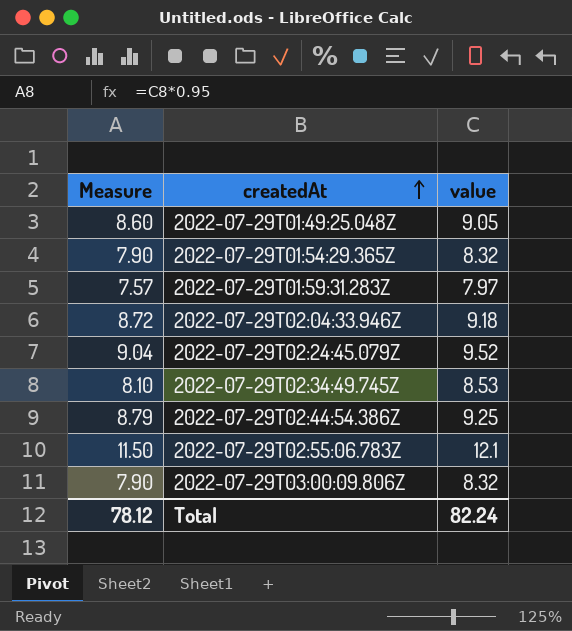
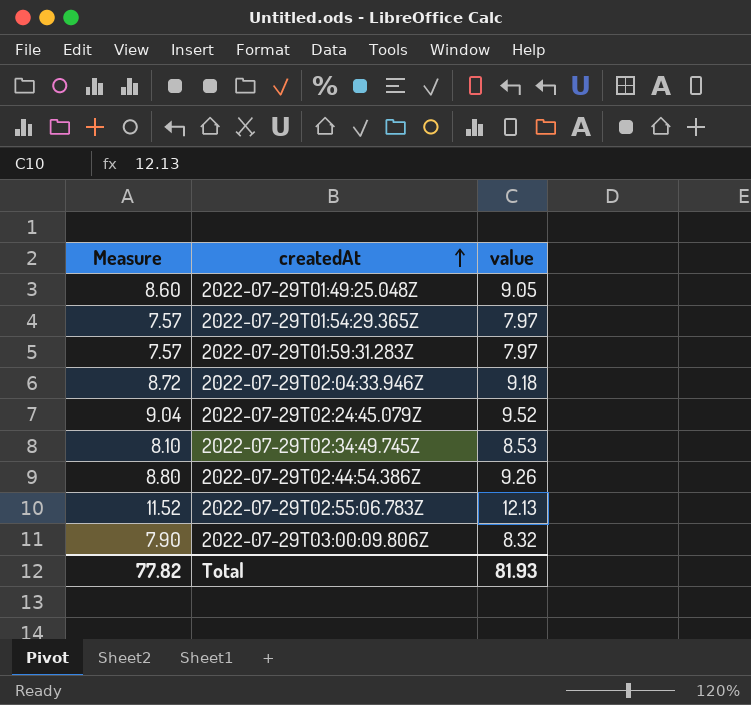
2022-07-29T01:54:29.365Z | Measure: 7.90 -> 7.57
2022-07-29T01:54:29.365Z | value: 8.32 -> 7.97
2022-07-29T02:44:54.386Z | Measure: 8.79 -> 8.80
2022-07-29T02:44:54.386Z | value: 9.25 -> 9.26
2022-07-29T02:55:06.783Z | Measure: 11.50 -> 11.52
2022-07-29T02:55:06.783Z | value: 12.1 -> 12.13
Total | Measure: 78.12 -> 77.82
Total | value: 82.24 -> 81.93

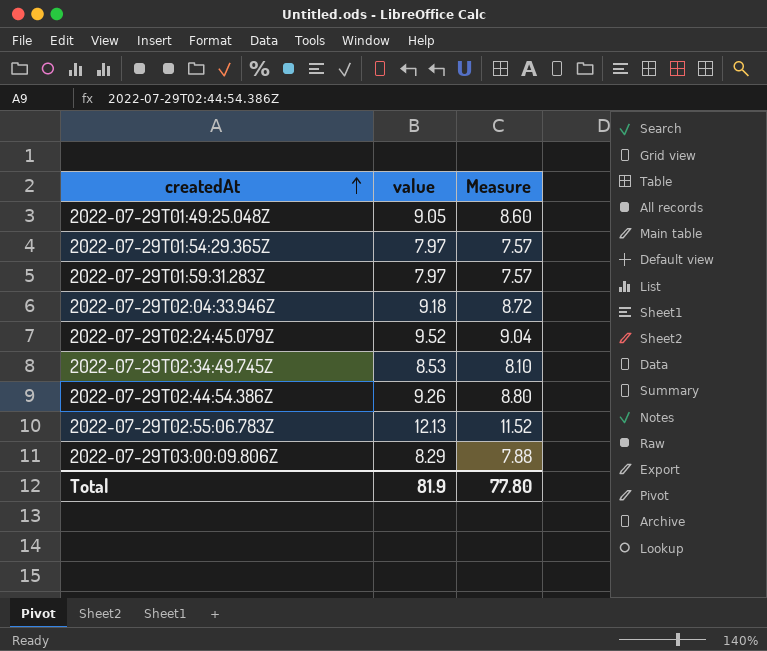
column Measure | position: 1 -> 3
2022-07-29T03:00:09.806Z | value: 8.32 -> 8.29
2022-07-29T03:00:09.806Z | Measure: 7.90 -> 7.88
Total | value: 81.93 -> 81.9
Total | Measure: 77.82 -> 77.80

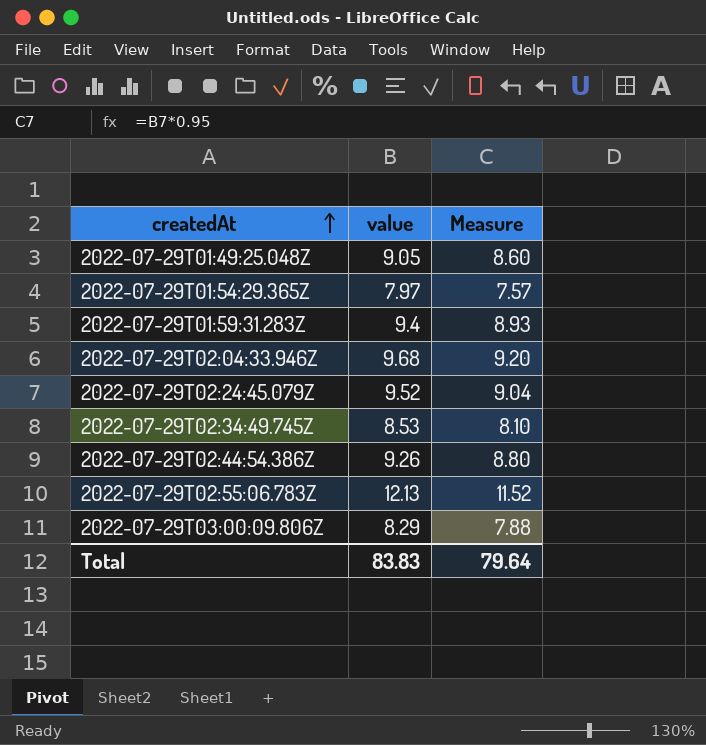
2022-07-29T01:59:31.283Z | value: 7.97 -> 9.4
2022-07-29T01:59:31.283Z | Measure: 7.57 -> 8.93
2022-07-29T02:04:33.946Z | value: 9.18 -> 9.68
2022-07-29T02:04:33.946Z | Measure: 8.72 -> 9.20
Total | value: 81.9 -> 83.83
Total | Measure: 77.80 -> 79.64

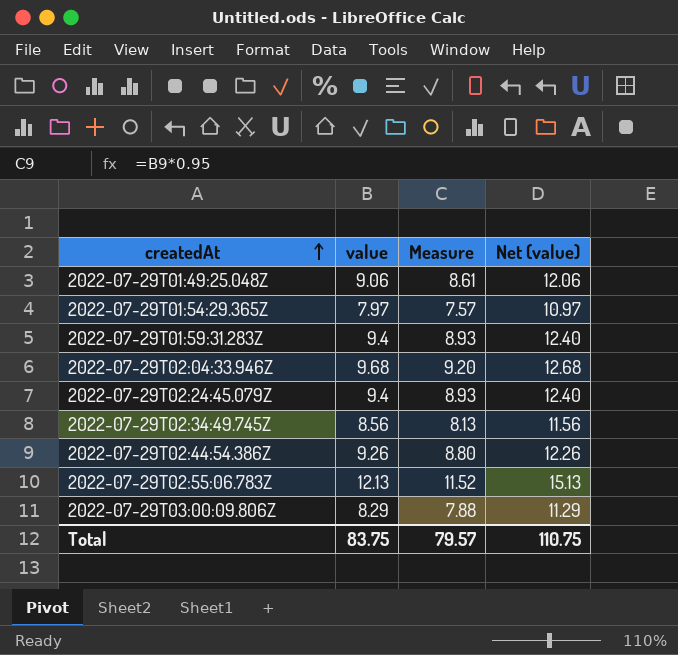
column Net (value) | formula: none -> [value] + 3
2022-07-29T01:49:25.048Z | value: 9.05 -> 9.06
2022-07-29T01:49:25.048Z | Measure: 8.60 -> 8.61
2022-07-29T02:24:45.079Z | value: 9.52 -> 9.4
2022-07-29T02:24:45.079Z | Measure: 9.04 -> 8.93
2022-07-29T02:34:49.745Z | value: 8.53 -> 8.56
2022-07-29T02:34:49.745Z | Measure: 8.10 -> 8.13
Total | value: 83.83 -> 83.75
Total | Measure: 79.64 -> 79.57

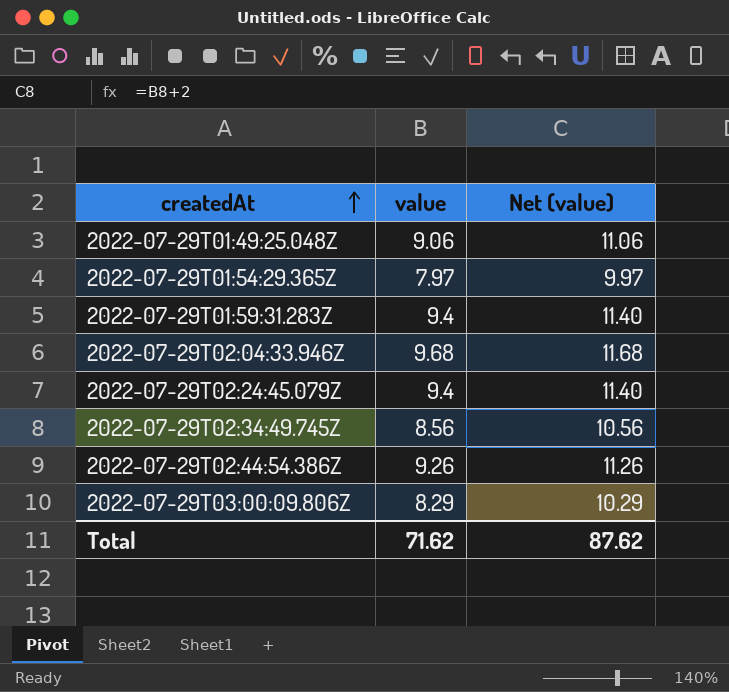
column Measure | formula: [value] * 0.95 -> none
column Net (value) | formula: [value] + 3 -> [value] + 2
row 2022-07-29T02:55:06.783Z: 12.13 | 11.52 | 15.13 -> none
Total | value: 83.75 -> 71.62
Total | Net (value): 110.75 -> 87.62

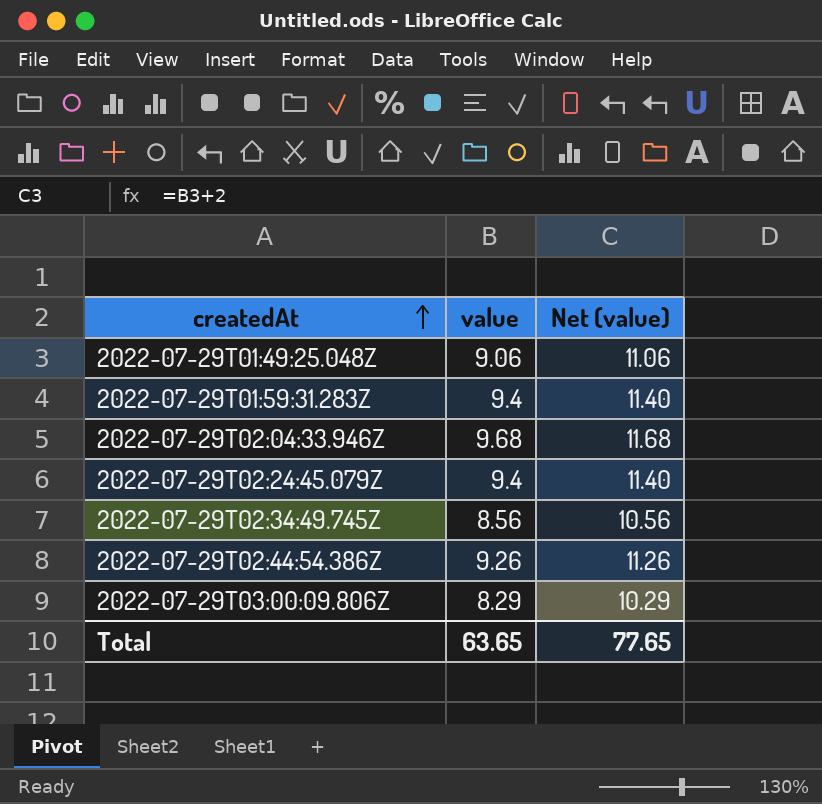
row 2022-07-29T01:54:29.365Z: 7.97 | 9.97 -> none
Total | value: 71.62 -> 63.65
Total | Net (value): 87.62 -> 77.65

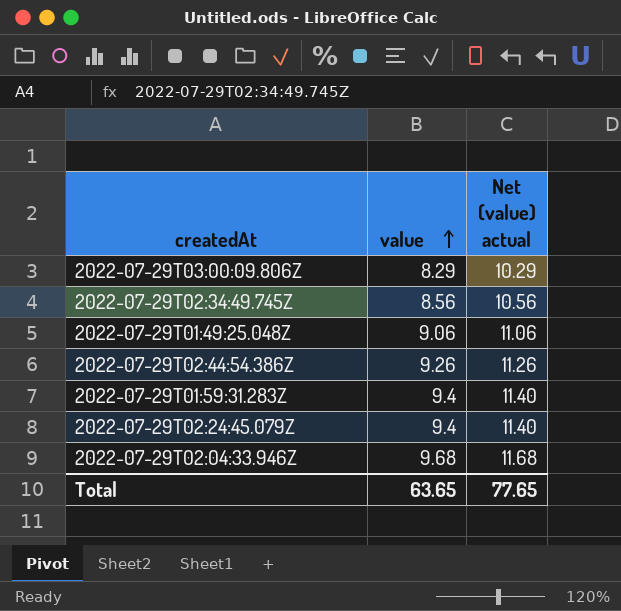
row order: createdAt ascending -> value ascending
column name: Net (value) -> Net (value) actual

